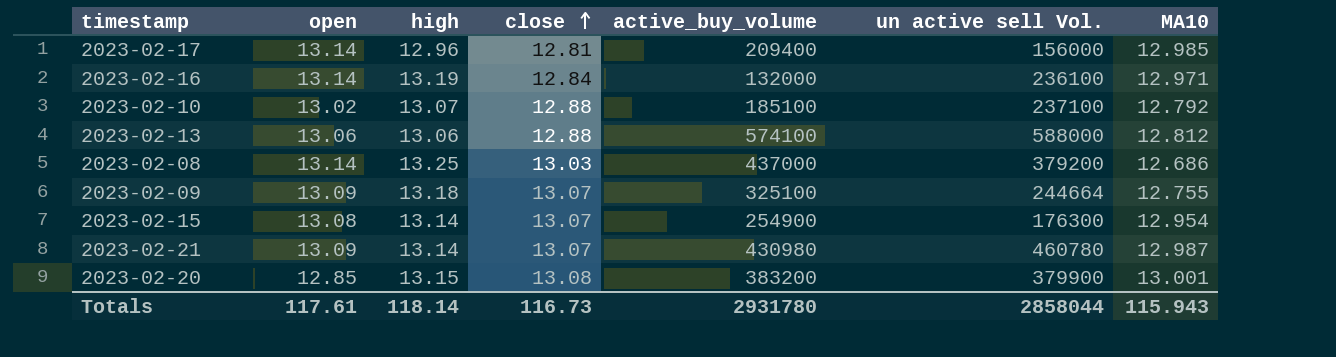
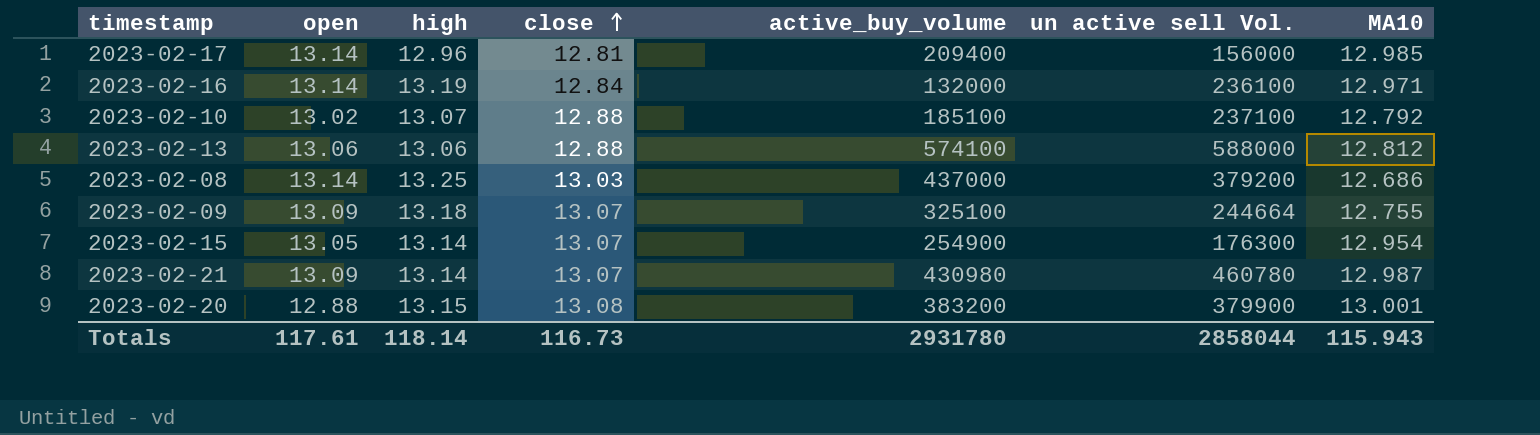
2023-02-15 | open: 13.08 -> 13.05
2023-02-20 | open: 12.85 -> 12.88

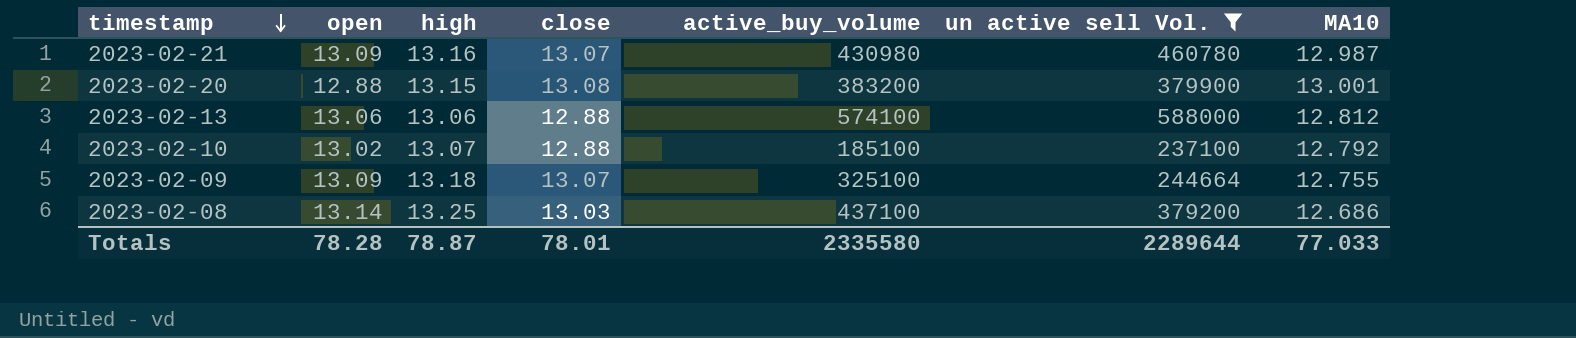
filter: none -> un active sell Vol. >= 237100
row order: close ascending -> timestamp descending
2023-02-21 | high: 13.14 -> 13.16
2023-02-08 | active_buy_volume: 437000 -> 437100
Totals | open: 117.61 -> 78.28
Totals | high: 118.14 -> 78.87
Totals | close: 116.73 -> 78.01
Totals | active_buy_volume: 2931780 -> 2335580
Totals | un active sell Vol.: 2858044 -> 2289644
Totals | MA10: 115.943 -> 77.033

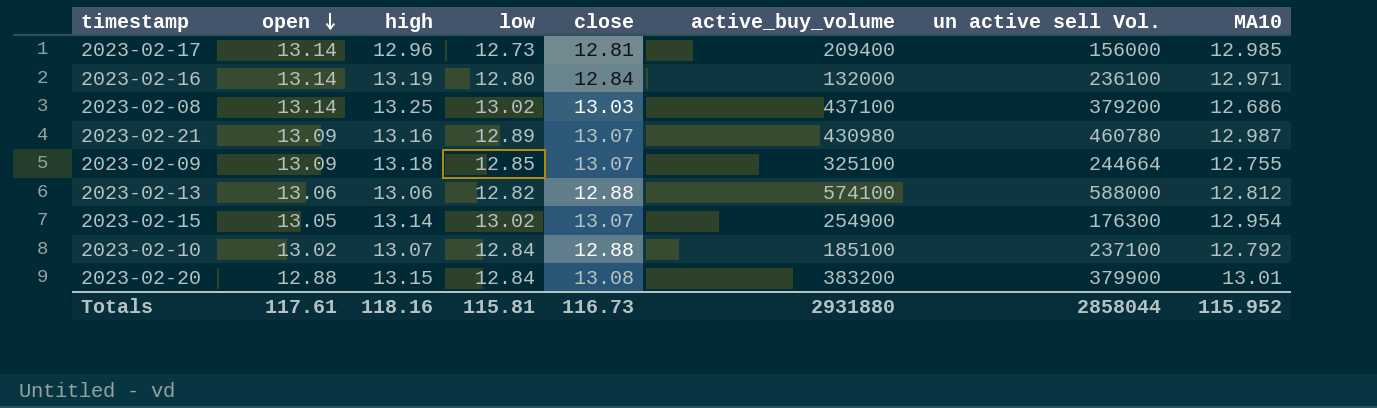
filter: un active sell Vol. >= 237100 -> none
row order: timestamp descending -> open descending
column low | position: none -> 4
2023-02-20 | MA10: 13.001 -> 13.01
Totals | open: 78.28 -> 117.61
Totals | high: 78.87 -> 118.16
Totals | close: 78.01 -> 116.73
Totals | active_buy_volume: 2335580 -> 2931880
Totals | un active sell Vol.: 2289644 -> 2858044
Totals | MA10: 77.033 -> 115.952

